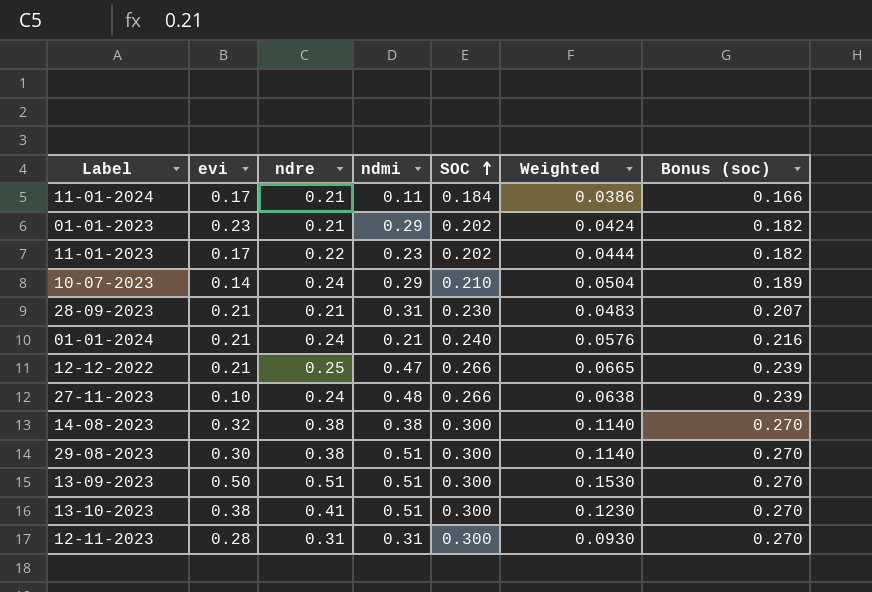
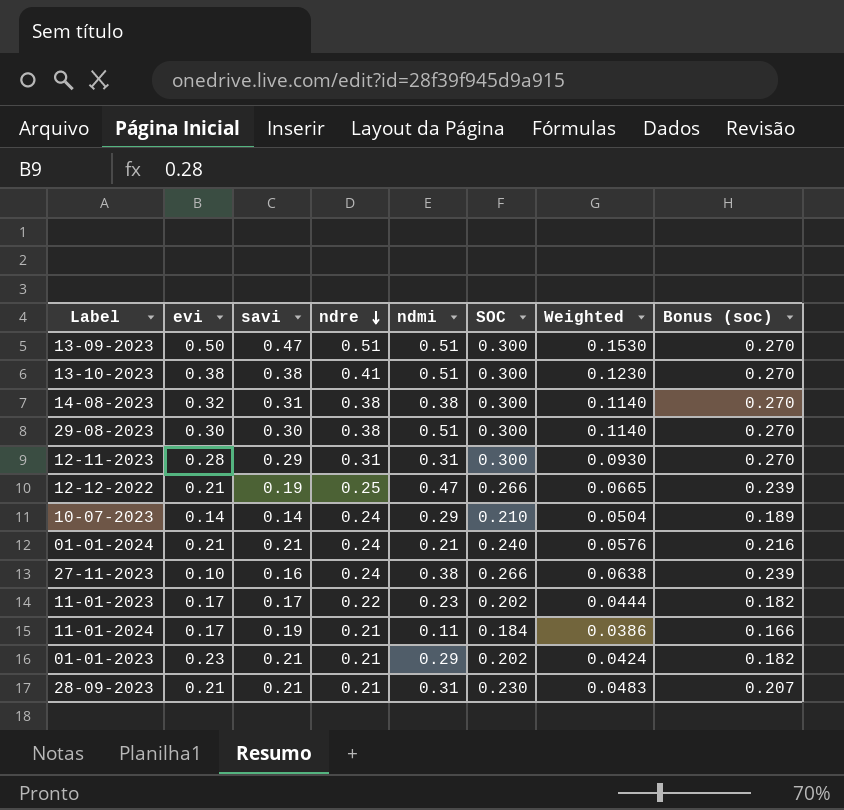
row order: SOC ascending -> ndre descending
column savi | position: none -> 3
27-11-2023 | ndmi: 0.48 -> 0.38

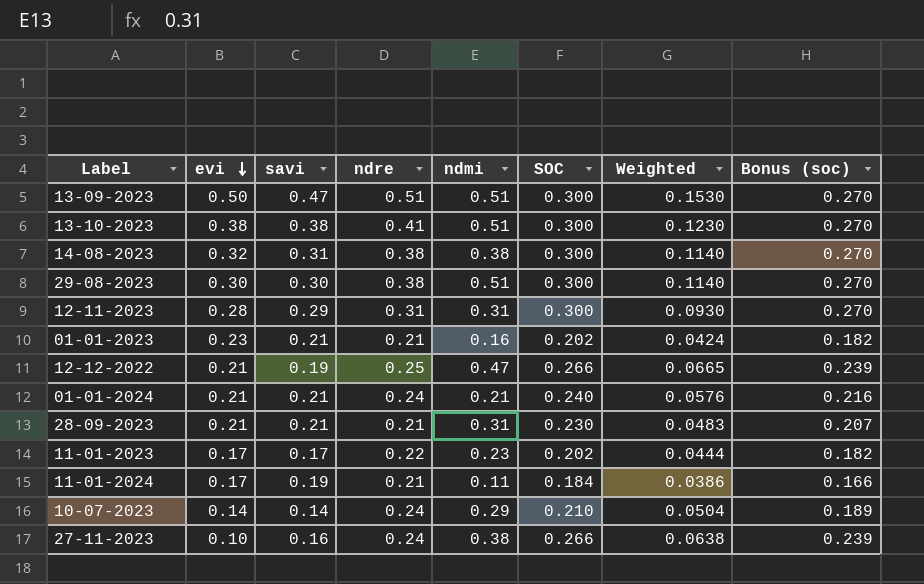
row order: ndre descending -> evi descending
01-01-2023 | ndmi: 0.29 -> 0.16

